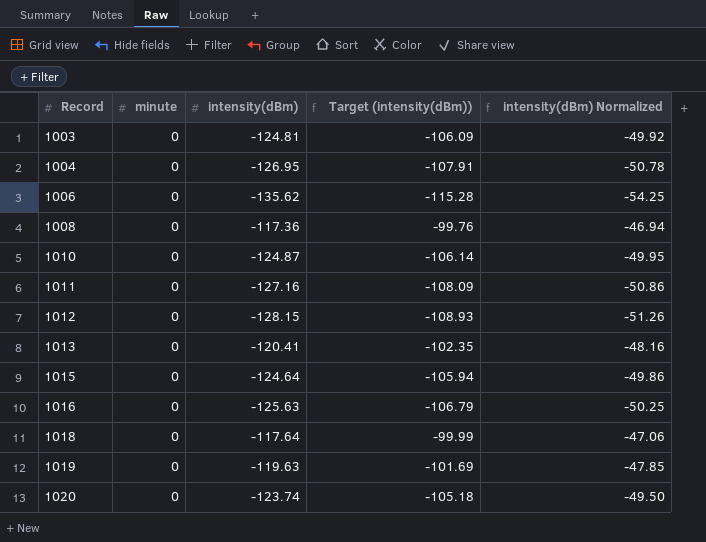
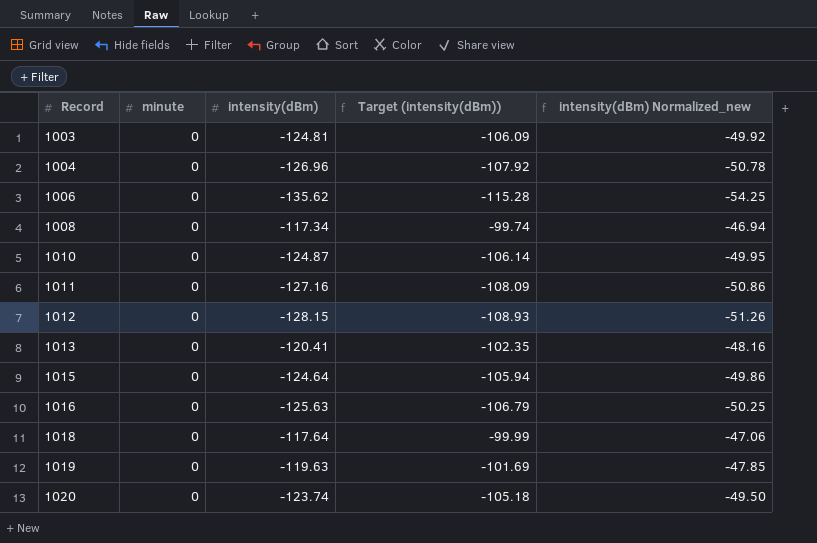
column name: intensity(dBm) Normalized -> intensity(dBm) Normalized_new
1004 | intensity(dBm): -126.95 -> -126.96
1004 | Target (intensity(dBm)): -107.91 -> -107.92
1008 | intensity(dBm): -117.36 -> -117.34
1008 | Target (intensity(dBm)): -99.76 -> -99.74

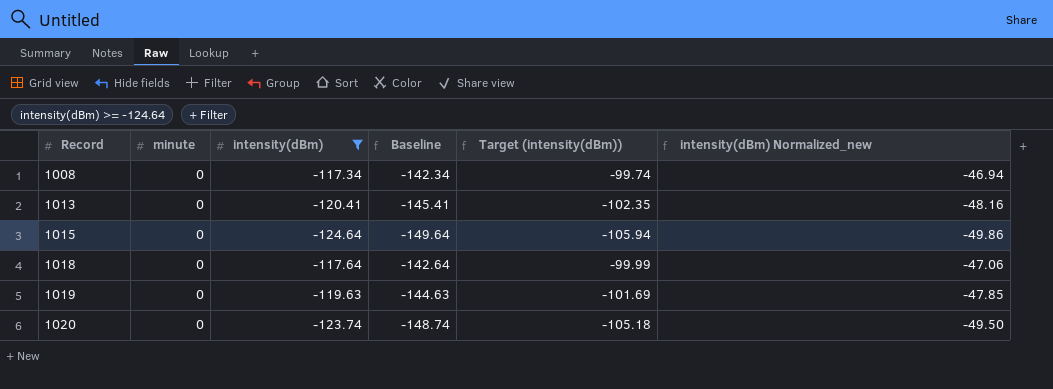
filter: none -> intensity(dBm) >= -124.64
column Baseline | formula: none -> [intensity(dBm)] - 25

